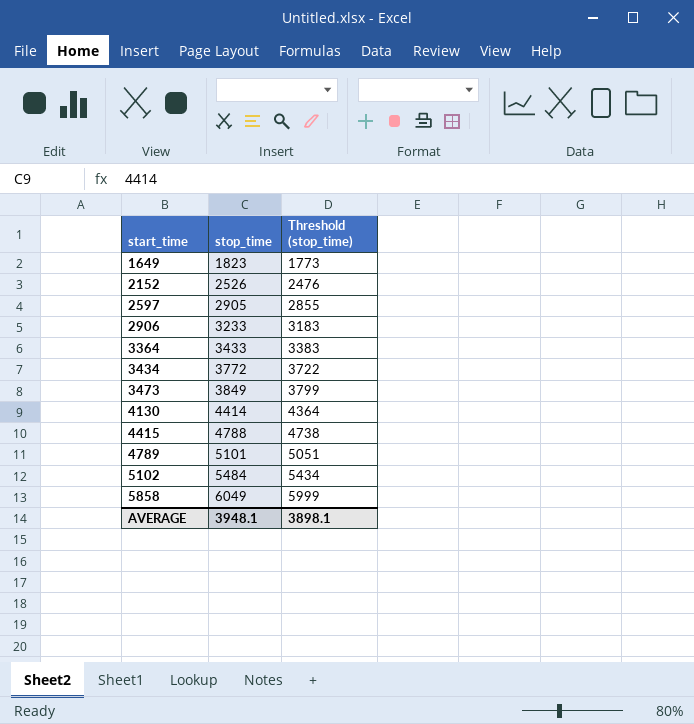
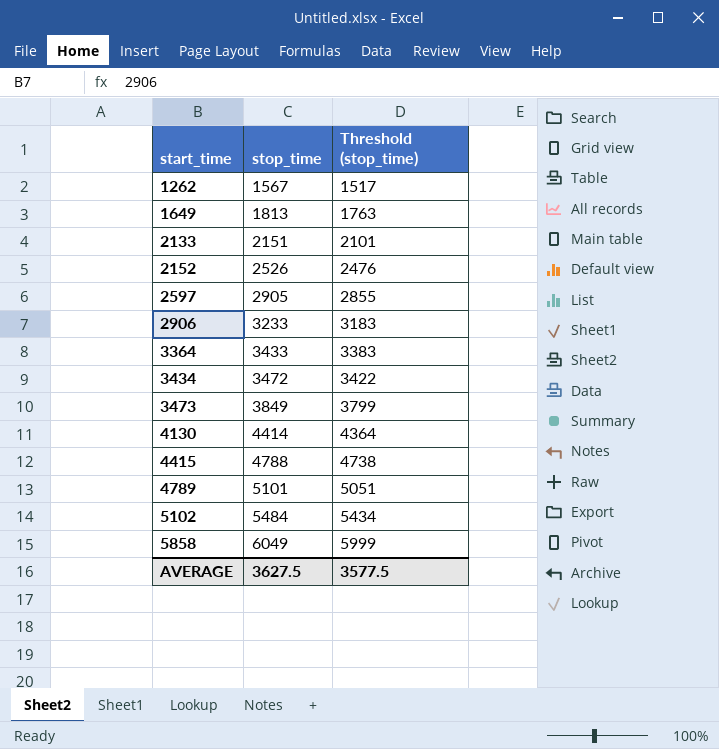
row 1262: none -> 1567 | 1517
1649 | stop_time: 1823 -> 1813
1649 | Threshold (stop_time): 1773 -> 1763
row 2133: none -> 2151 | 2101
3434 | stop_time: 3772 -> 3472
3434 | Threshold (stop_time): 3722 -> 3422
AVERAGE | stop_time: 3948.1 -> 3627.5
AVERAGE | Threshold (stop_time): 3898.1 -> 3577.5

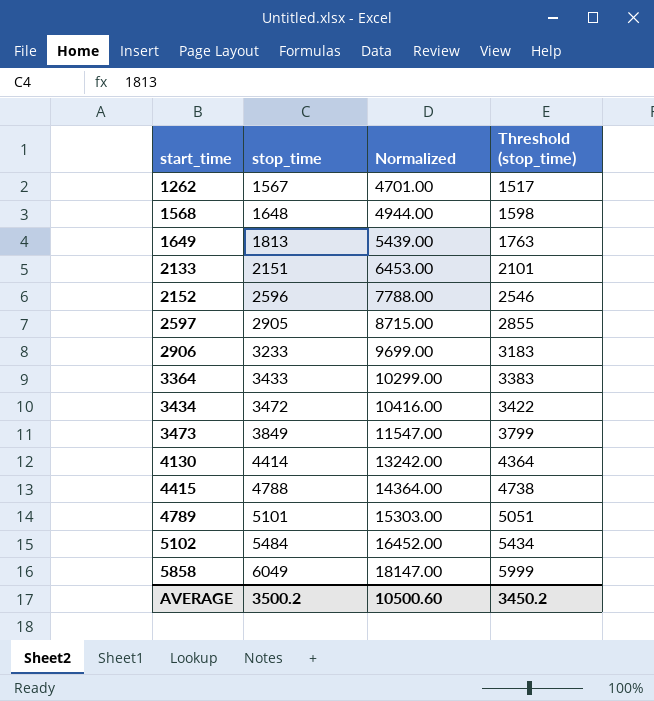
column Normalized | formula: none -> [stop_time] * 3
row 1568: none -> 1648 | 4944.00 | 1598
2152 | stop_time: 2526 -> 2596
2152 | Threshold (stop_time): 2476 -> 2546
AVERAGE | stop_time: 3627.5 -> 3500.2
AVERAGE | Threshold (stop_time): 3577.5 -> 3450.2

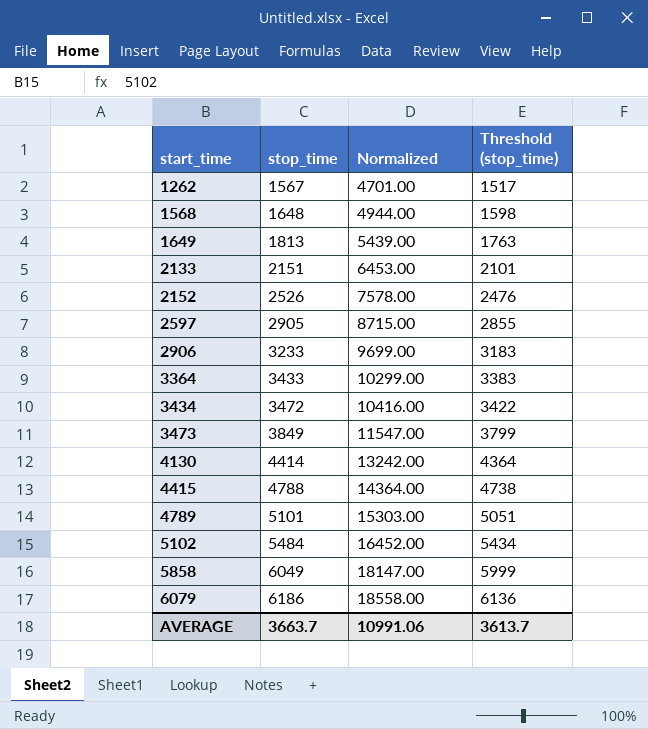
2152 | stop_time: 2596 -> 2526
2152 | Normalized: 7788.00 -> 7578.00
2152 | Threshold (stop_time): 2546 -> 2476
row 6079: none -> 6186 | 18558.00 | 6136
AVERAGE | stop_time: 3500.2 -> 3663.7
AVERAGE | Normalized: 10500.60 -> 10991.06
AVERAGE | Threshold (stop_time): 3450.2 -> 3613.7

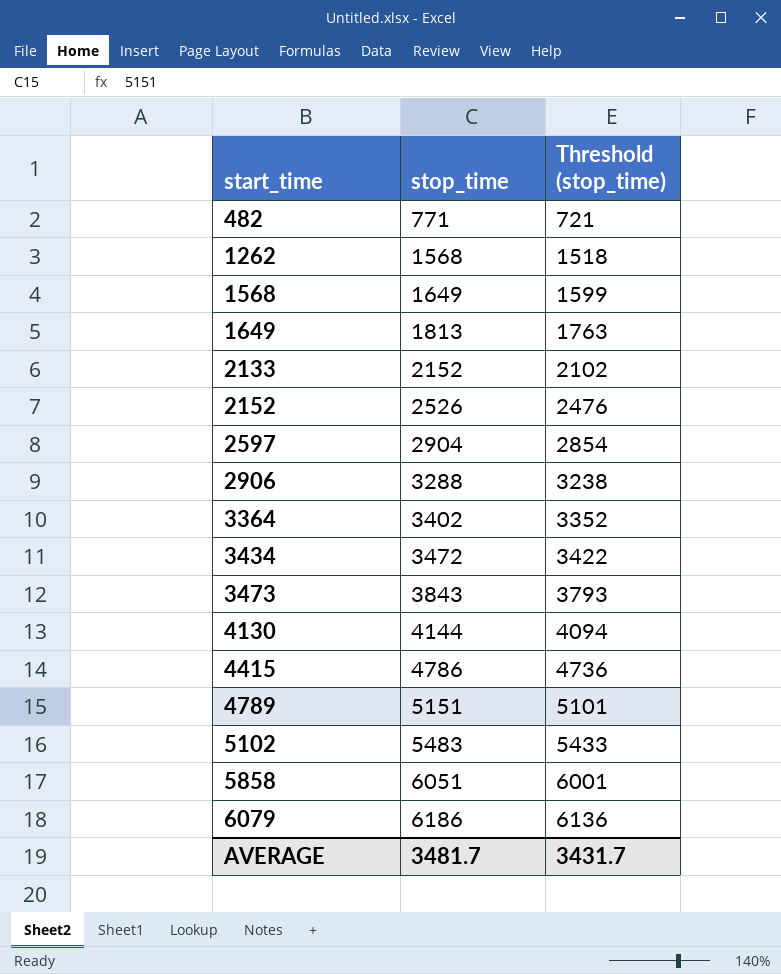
column Normalized | formula: [stop_time] * 3 -> none
row 482: none -> 771 | 721
1262 | stop_time: 1567 -> 1568
1262 | Threshold (stop_time): 1517 -> 1518
1568 | stop_time: 1648 -> 1649
1568 | Threshold (stop_time): 1598 -> 1599
2133 | stop_time: 2151 -> 2152
2133 | Threshold (stop_time): 2101 -> 2102
2597 | stop_time: 2905 -> 2904
2597 | Threshold (stop_time): 2855 -> 2854
2906 | stop_time: 3233 -> 3288
2906 | Threshold (stop_time): 3183 -> 3238
3364 | stop_time: 3433 -> 3402
3364 | Threshold (stop_time): 3383 -> 3352
3473 | stop_time: 3849 -> 3843
3473 | Threshold (stop_time): 3799 -> 3793
4130 | stop_time: 4414 -> 4144
4130 | Threshold (stop_time): 4364 -> 4094
4415 | stop_time: 4788 -> 4786
4415 | Threshold (stop_time): 4738 -> 4736
4789 | stop_time: 5101 -> 5151
4789 | Threshold (stop_time): 5051 -> 5101
5102 | stop_time: 5484 -> 5483
5102 | Threshold (stop_time): 5434 -> 5433
5858 | stop_time: 6049 -> 6051
5858 | Threshold (stop_time): 5999 -> 6001
AVERAGE | stop_time: 3663.7 -> 3481.7
AVERAGE | Threshold (stop_time): 3613.7 -> 3431.7

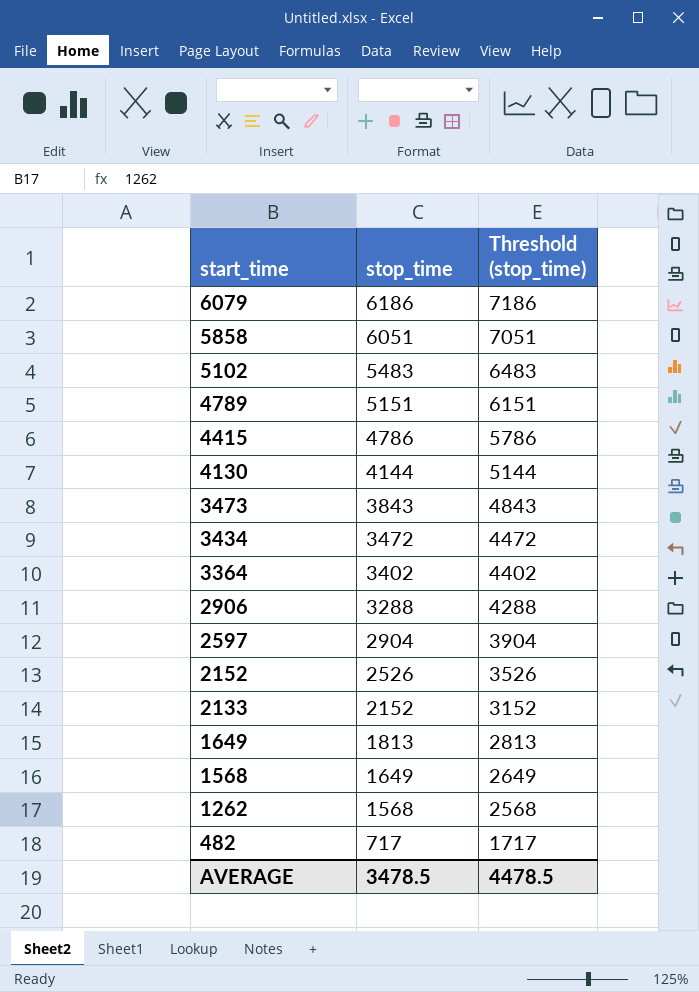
row order: start_time ascending -> start_time descending
column Threshold (stop_time) | formula: [stop_time] - 50 -> [stop_time] + 1000
482 | stop_time: 771 -> 717
AVERAGE | stop_time: 3481.7 -> 3478.5
AVERAGE | Threshold (stop_time): 3431.7 -> 4478.5

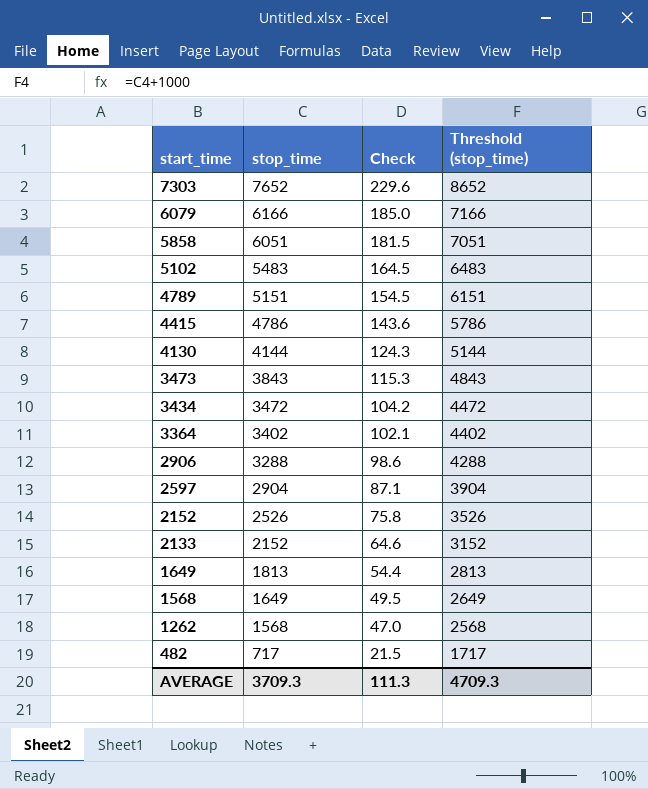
column Check | formula: none -> [stop_time] * 0.03
row 7303: none -> 7652 | 229.6 | 8652
6079 | stop_time: 6186 -> 6166
6079 | Threshold (stop_time): 7186 -> 7166
AVERAGE | stop_time: 3478.5 -> 3709.3
AVERAGE | Threshold (stop_time): 4478.5 -> 4709.3

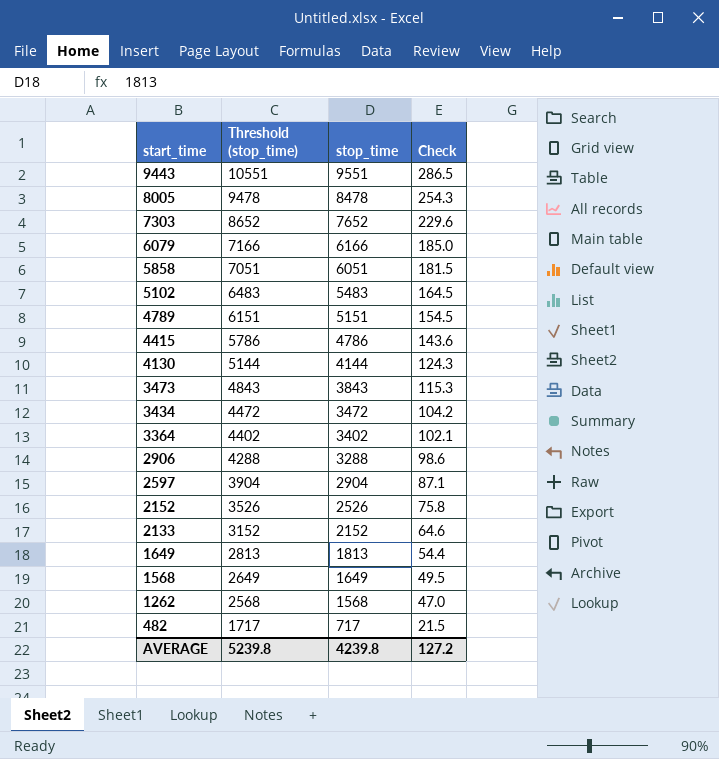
column Threshold (stop_time) | position: 4 -> 2
row 9443: none -> 10551 | 9551 | 286.5
row 8005: none -> 9478 | 8478 | 254.3
AVERAGE | Threshold (stop_time): 4709.3 -> 5239.8
AVERAGE | stop_time: 3709.3 -> 4239.8
AVERAGE | Check: 111.3 -> 127.2

